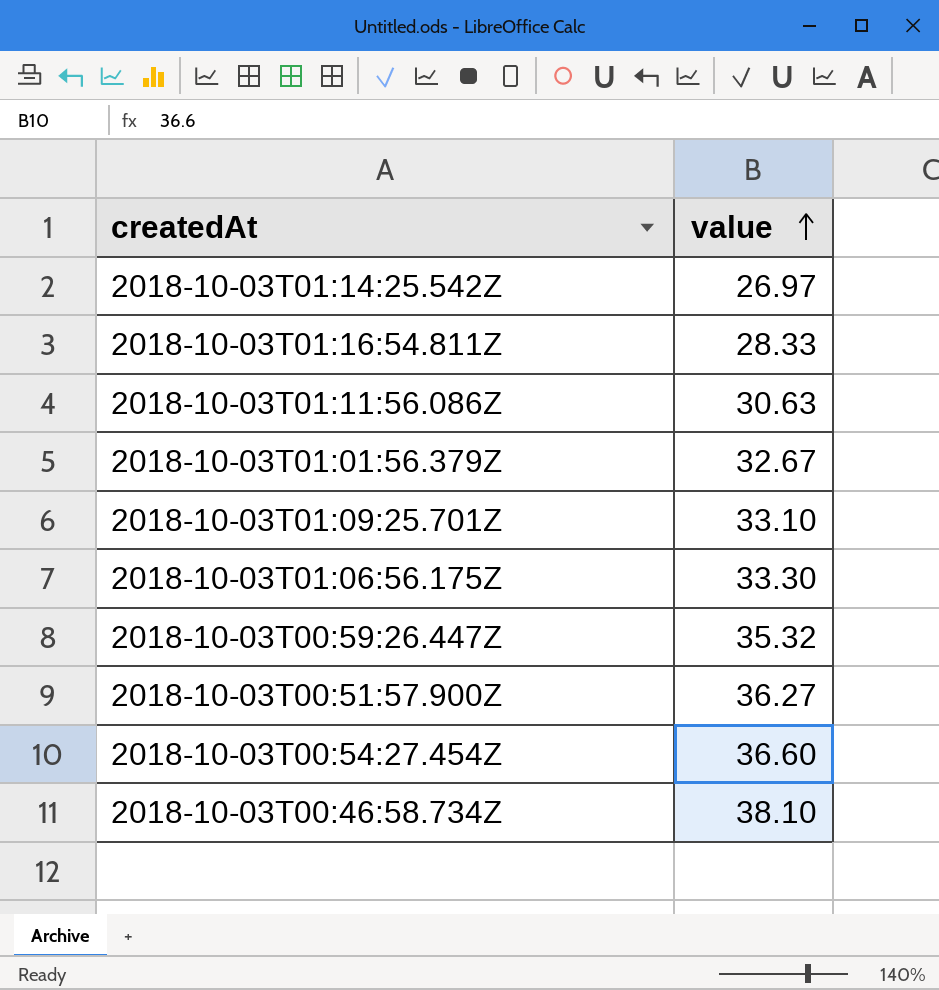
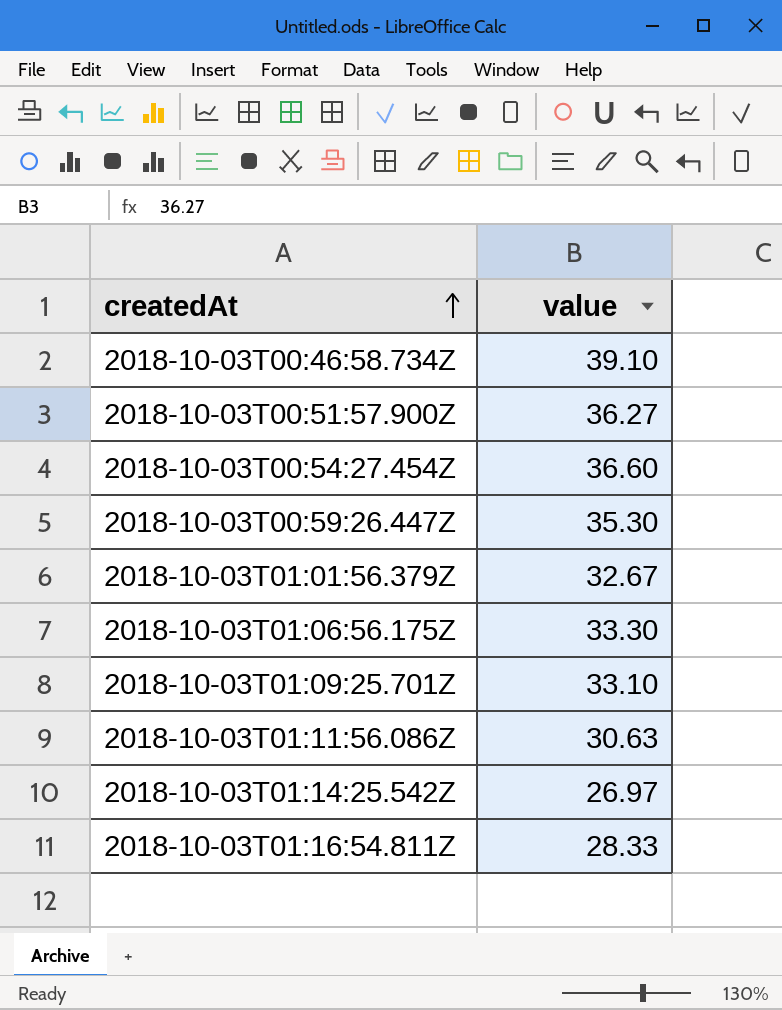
row order: value ascending -> createdAt ascending
2018-10-03T00:46:58.734Z | value: 38.10 -> 39.10
2018-10-03T00:59:26.447Z | value: 35.32 -> 35.30

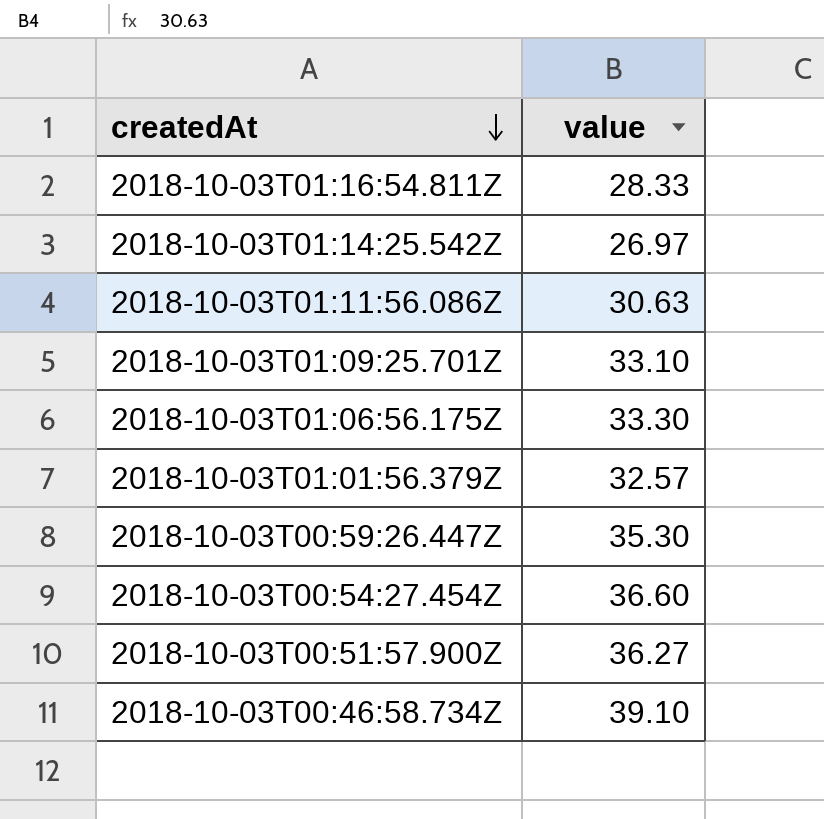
row order: createdAt ascending -> createdAt descending
2018-10-03T01:01:56.379Z | value: 32.67 -> 32.57

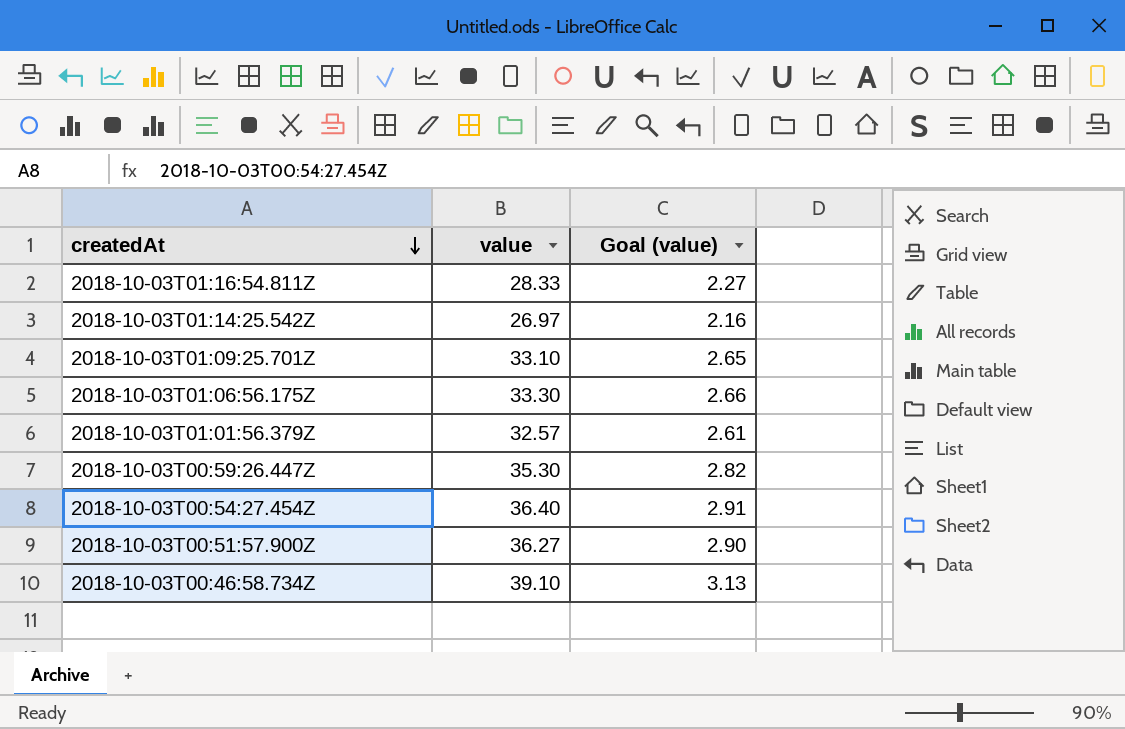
column Goal (value) | formula: none -> [value] * 0.08
row 2018-10-03T01:11:56.086Z: 30.63 -> none
2018-10-03T00:54:27.454Z | value: 36.60 -> 36.40

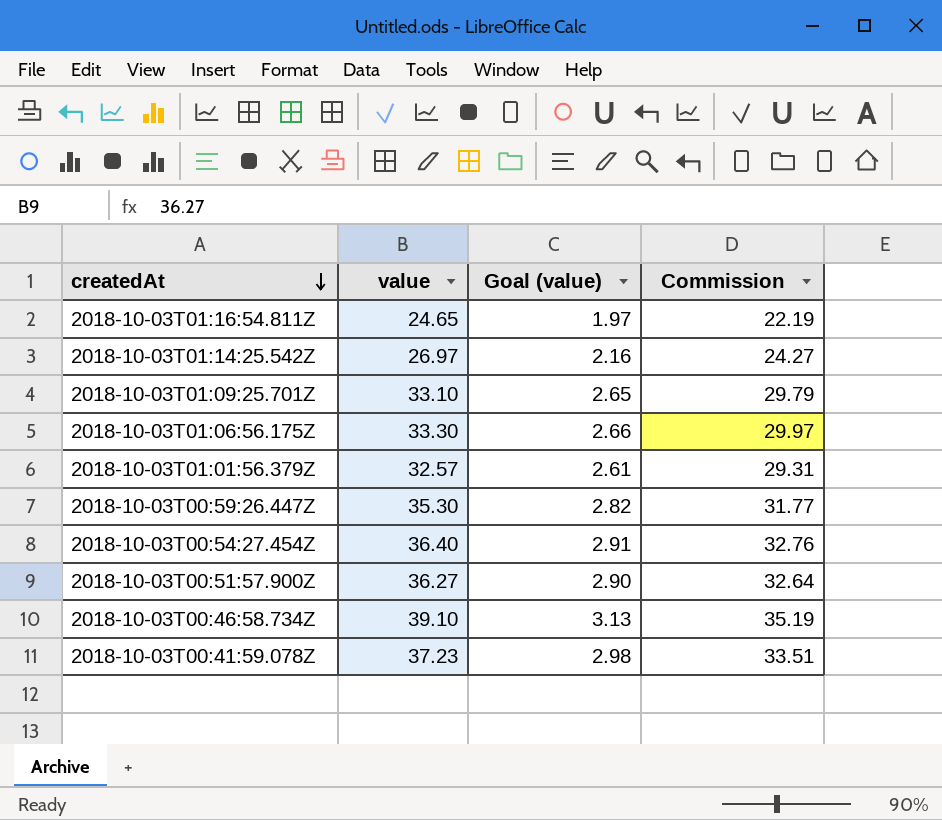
column Commission | formula: none -> [value] * 0.9
2018-10-03T01:16:54.811Z | value: 28.33 -> 24.65
2018-10-03T01:16:54.811Z | Goal (value): 2.27 -> 1.97
row 2018-10-03T00:41:59.078Z: none -> 37.23 | 2.98 | 33.51

